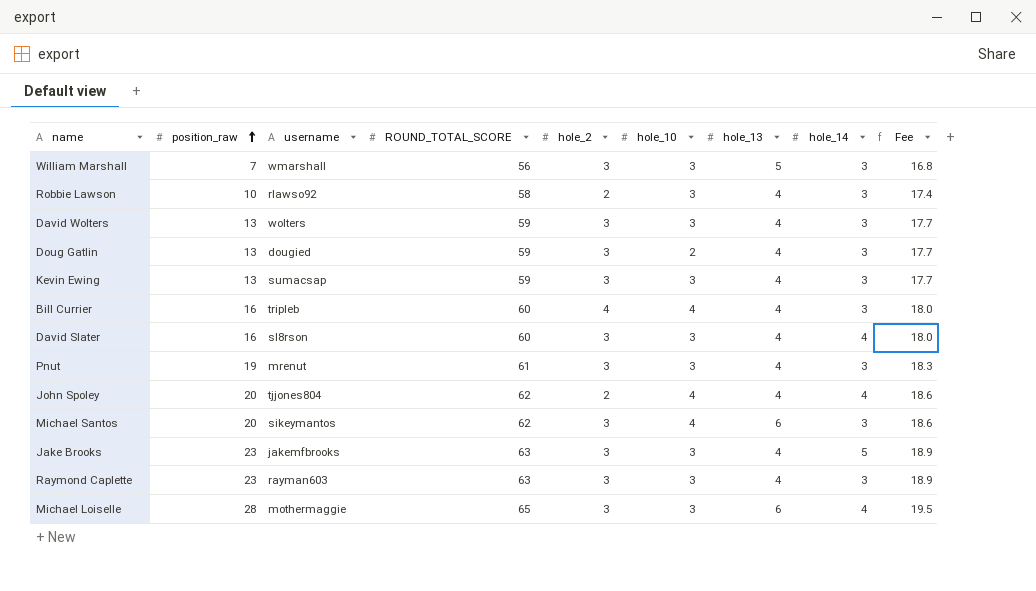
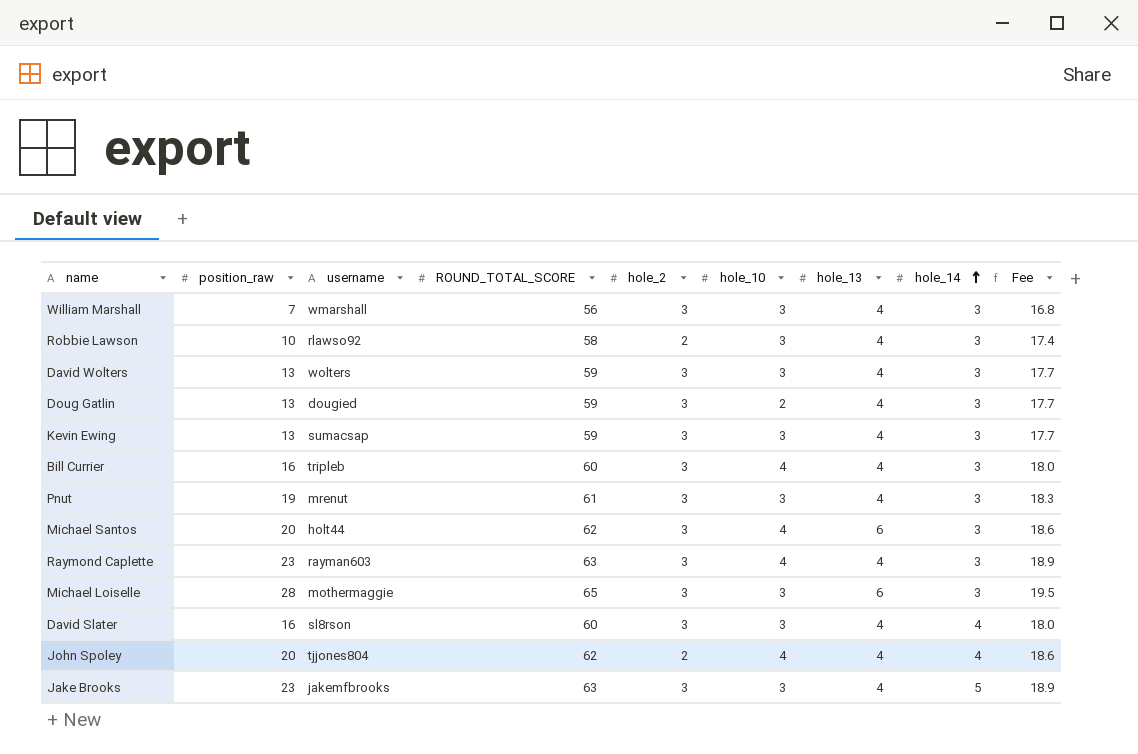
row order: position_raw ascending -> hole_14 ascending
William Marshall | hole_13: 5 -> 4
Bill Currier | hole_2: 4 -> 3
Michael Santos | username: sikeymantos -> holt44
Raymond Caplette | hole_10: 3 -> 4
Michael Loiselle | hole_14: 4 -> 3

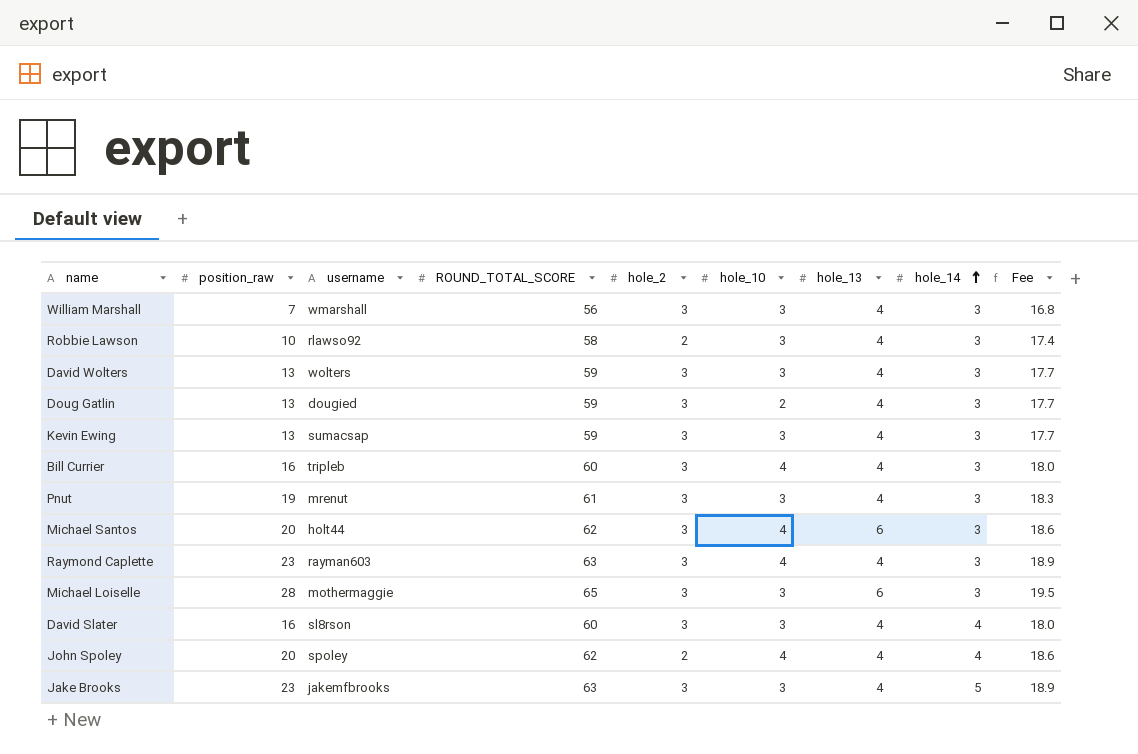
John Spoley | username: tjjones804 -> spoley

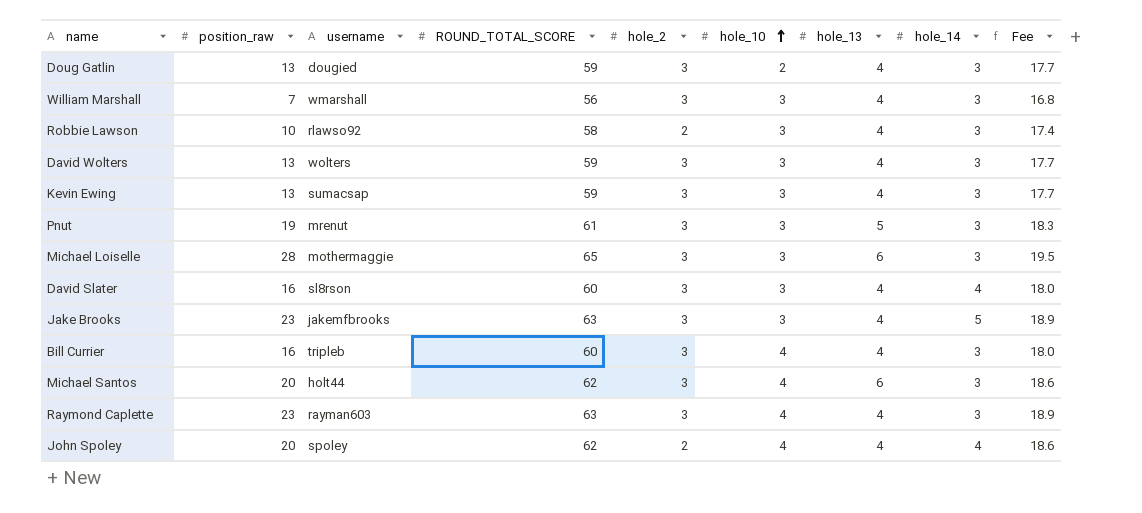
row order: hole_14 ascending -> hole_10 ascending
Pnut | hole_13: 4 -> 5

